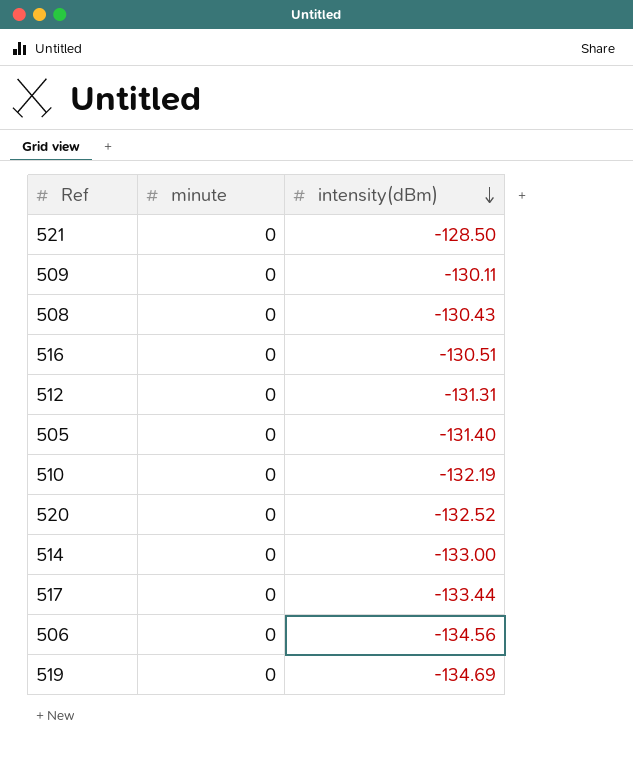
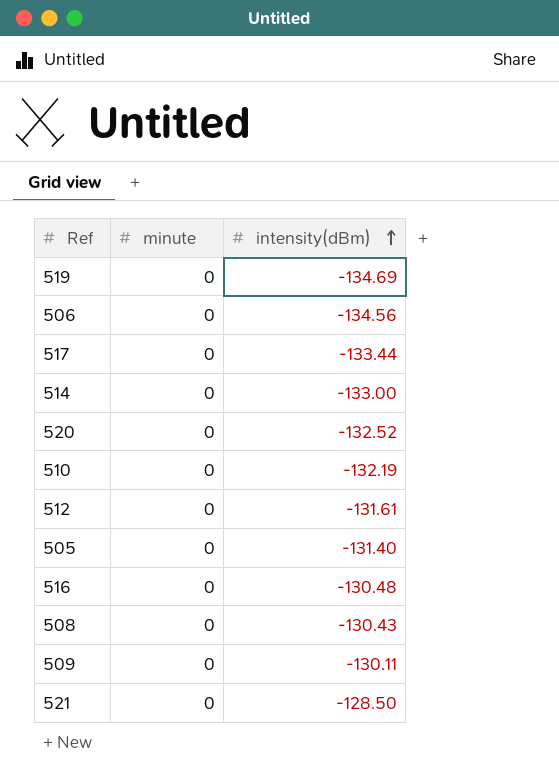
row order: intensity(dBm) descending -> intensity(dBm) ascending
512 | intensity(dBm): -131.31 -> -131.61
516 | intensity(dBm): -130.51 -> -130.48

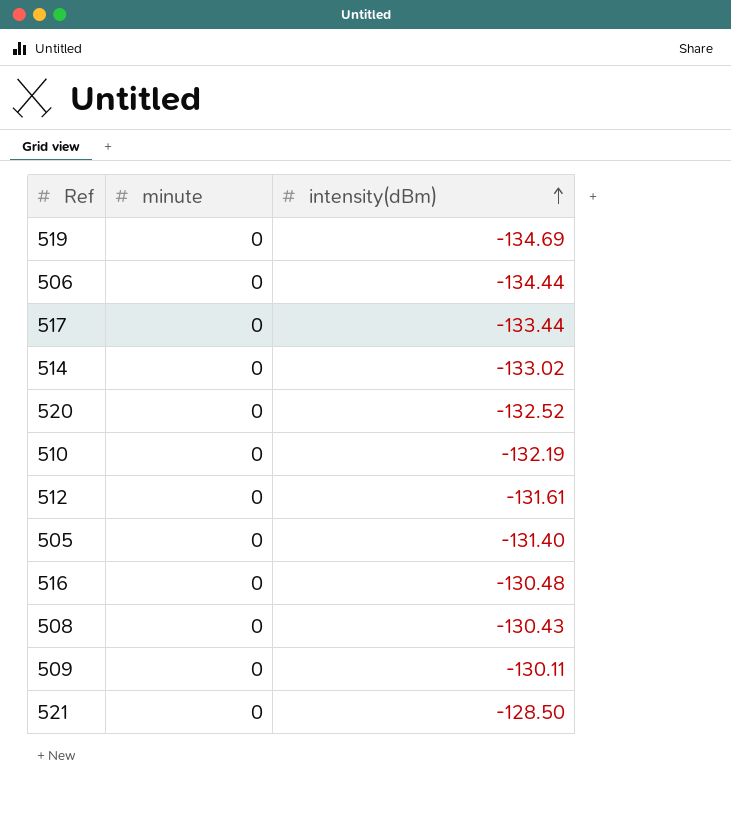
506 | intensity(dBm): -134.56 -> -134.44
514 | intensity(dBm): -133.00 -> -133.02

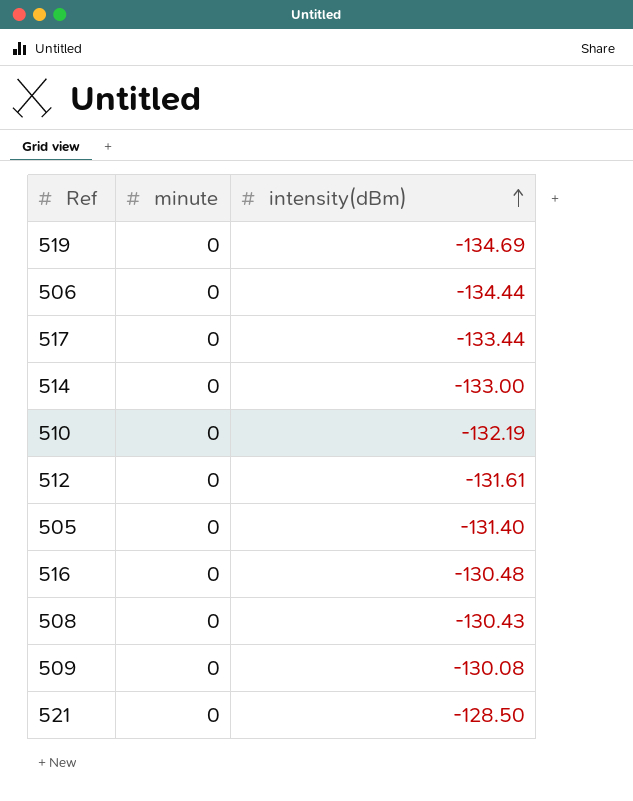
row 520: 0 | -132.52 -> none
514 | intensity(dBm): -133.02 -> -133.00
509 | intensity(dBm): -130.11 -> -130.08

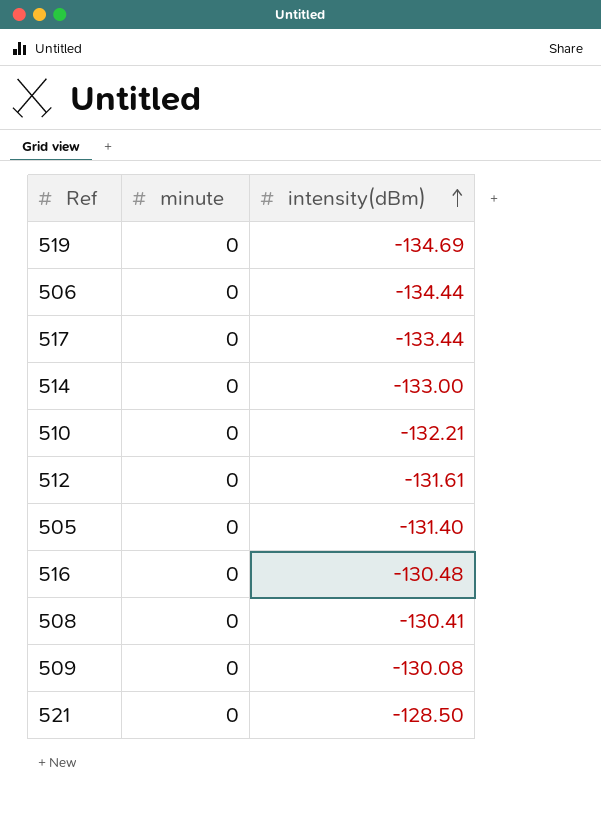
510 | intensity(dBm): -132.19 -> -132.21
508 | intensity(dBm): -130.43 -> -130.41

